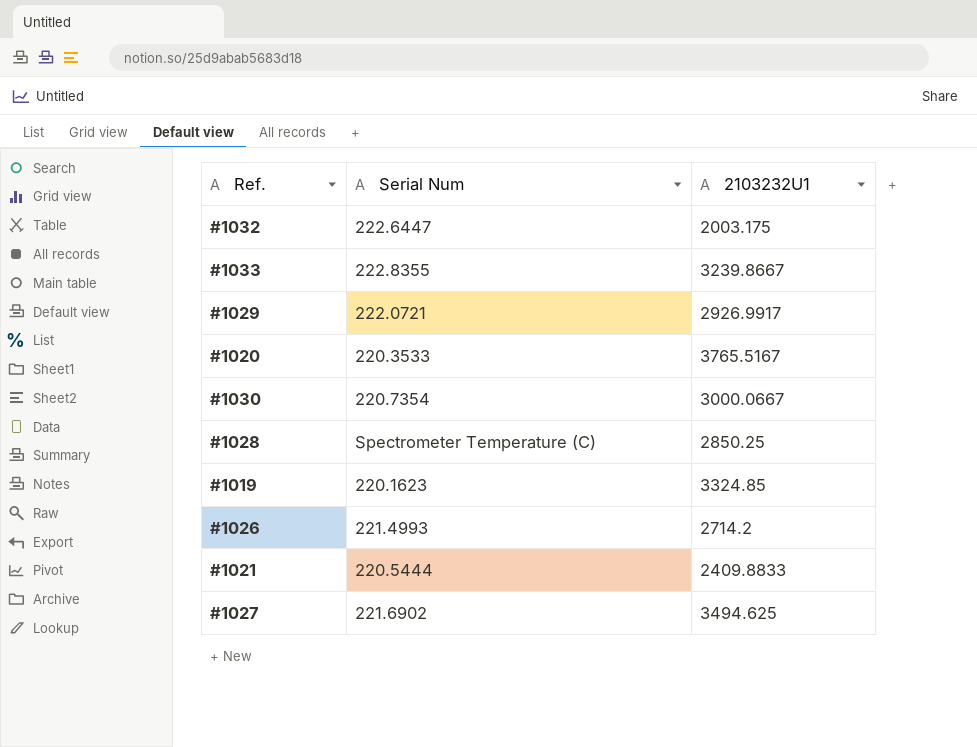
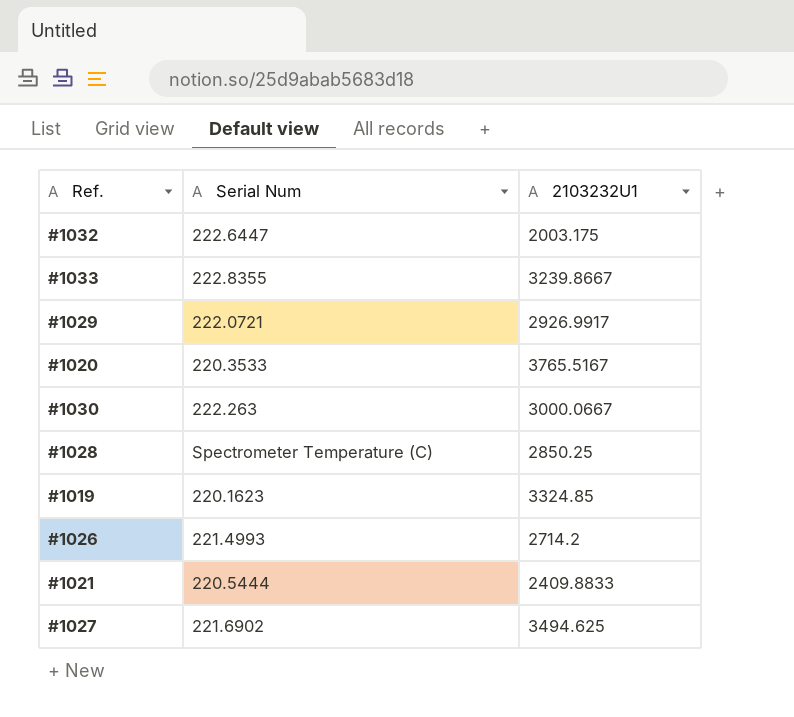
#1030 | Serial Num: 220.7354 -> 222.263

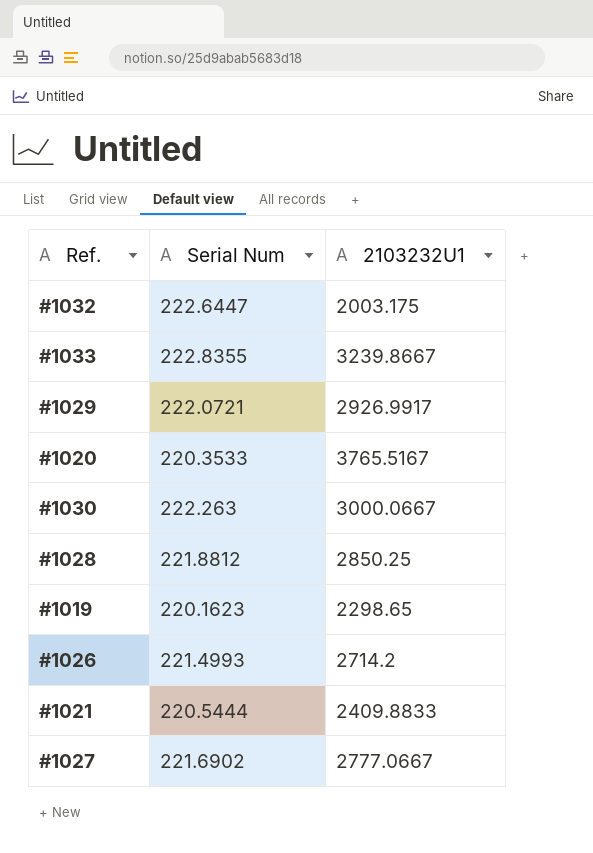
#1028 | Serial Num: Spectrometer Temperature (C) -> 221.8812
#1019 | 2103232U1: 3324.85 -> 2298.65
#1027 | 2103232U1: 3494.625 -> 2777.0667

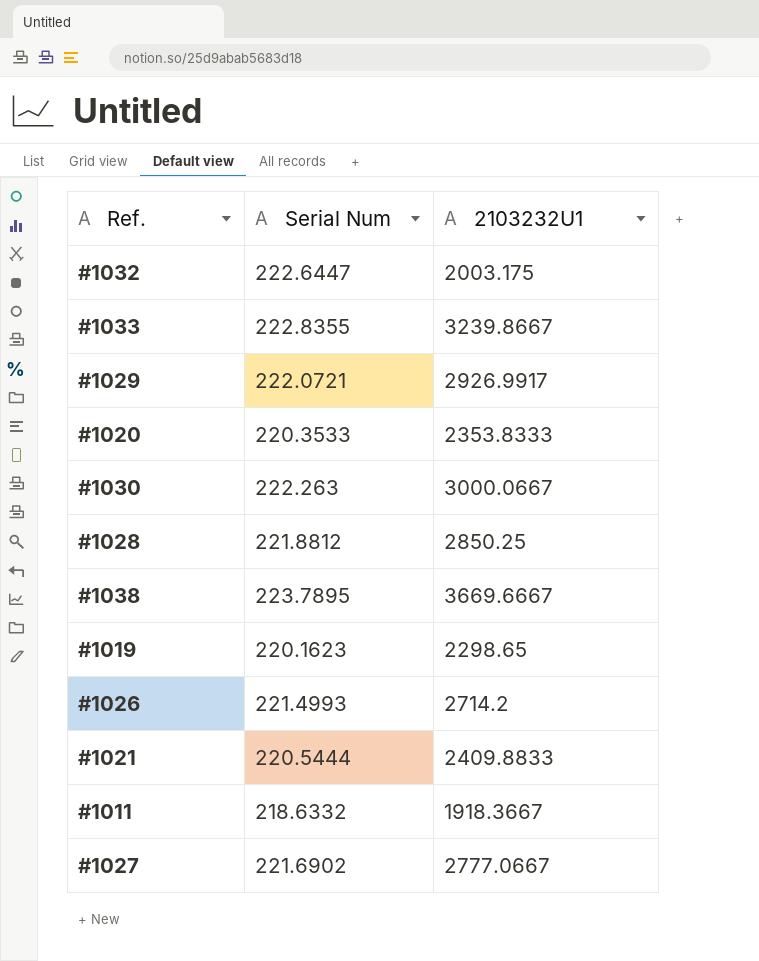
#1020 | 2103232U1: 3765.5167 -> 2353.8333
row #1038: none -> 223.7895 | 3669.6667
row #1011: none -> 218.6332 | 1918.3667

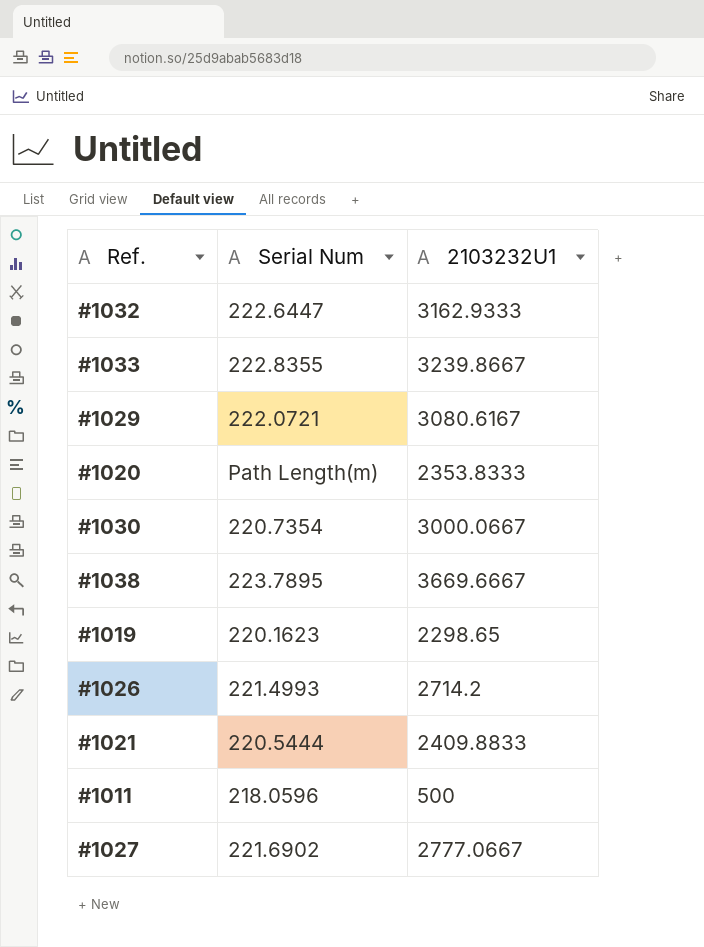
row #1028: 221.8812 | 2850.25 -> none
#1032 | 2103232U1: 2003.175 -> 3162.9333
#1029 | 2103232U1: 2926.9917 -> 3080.6167
#1020 | Serial Num: 220.3533 -> Path Length(m)
#1030 | Serial Num: 222.263 -> 220.7354
#1011 | Serial Num: 218.6332 -> 218.0596
#1011 | 2103232U1: 1918.3667 -> 500

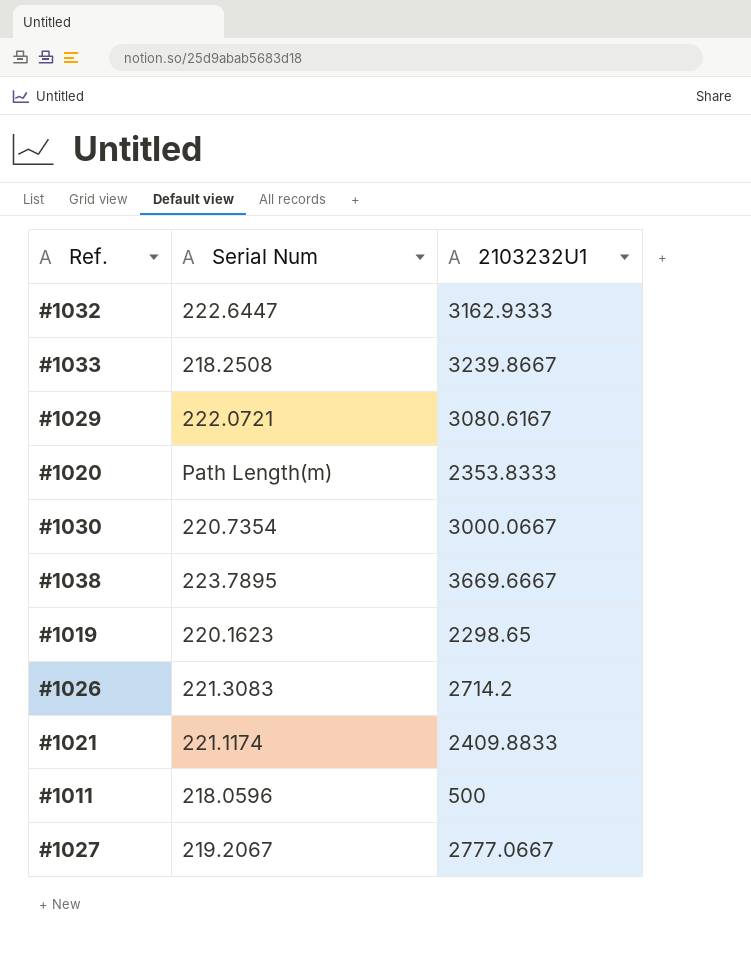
#1033 | Serial Num: 222.8355 -> 218.2508
#1026 | Serial Num: 221.4993 -> 221.3083
#1021 | Serial Num: 220.5444 -> 221.1174
#1027 | Serial Num: 221.6902 -> 219.2067

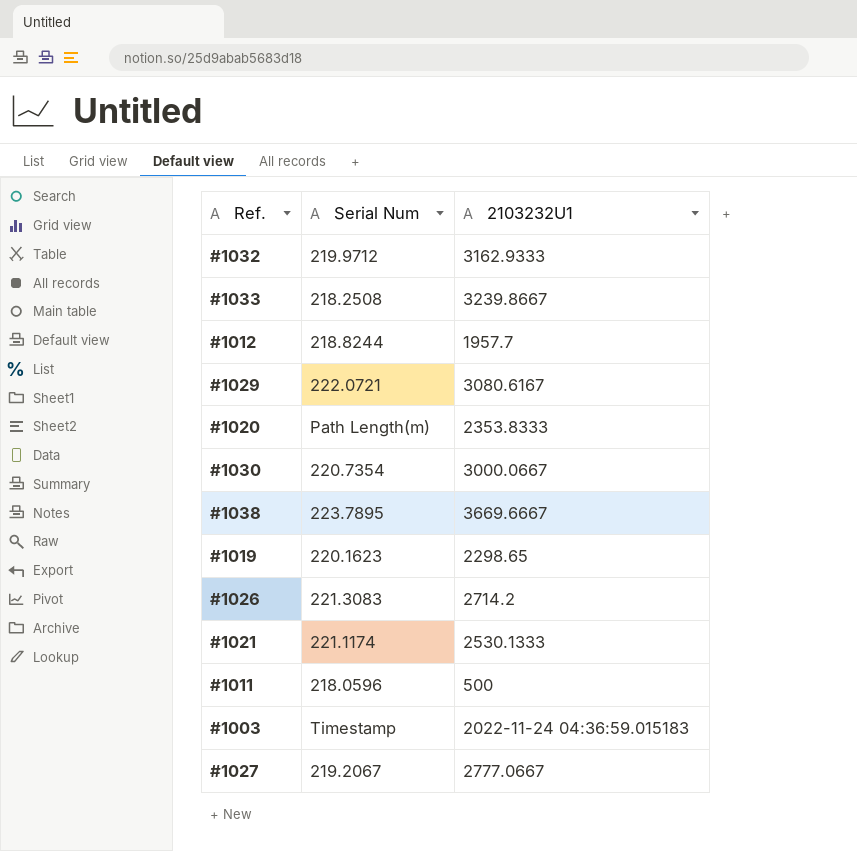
#1032 | Serial Num: 222.6447 -> 219.9712
row #1012: none -> 218.8244 | 1957.7
#1021 | 2103232U1: 2409.8833 -> 2530.1333
row #1003: none -> Timestamp | 2022-11-24 04:36:59.015183

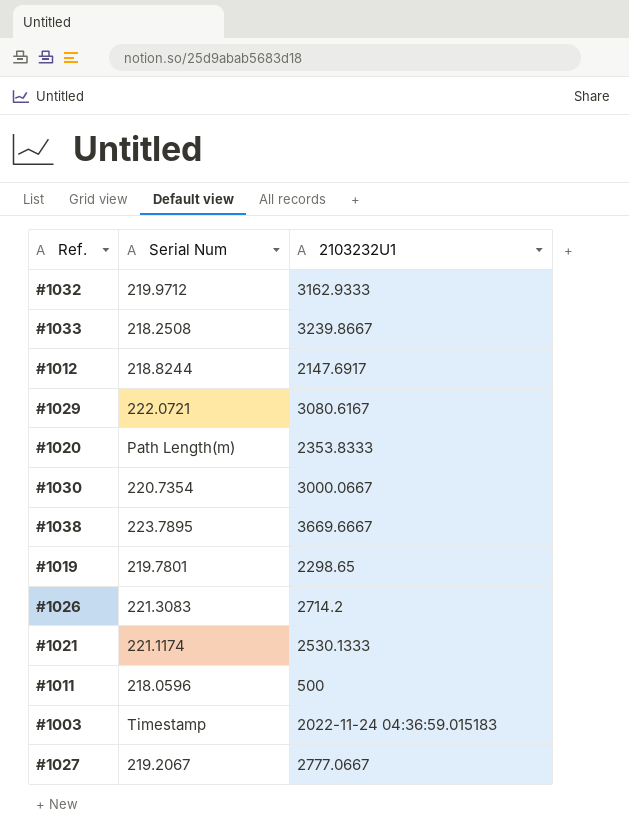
#1012 | 2103232U1: 1957.7 -> 2147.6917
#1019 | Serial Num: 220.1623 -> 219.7801

